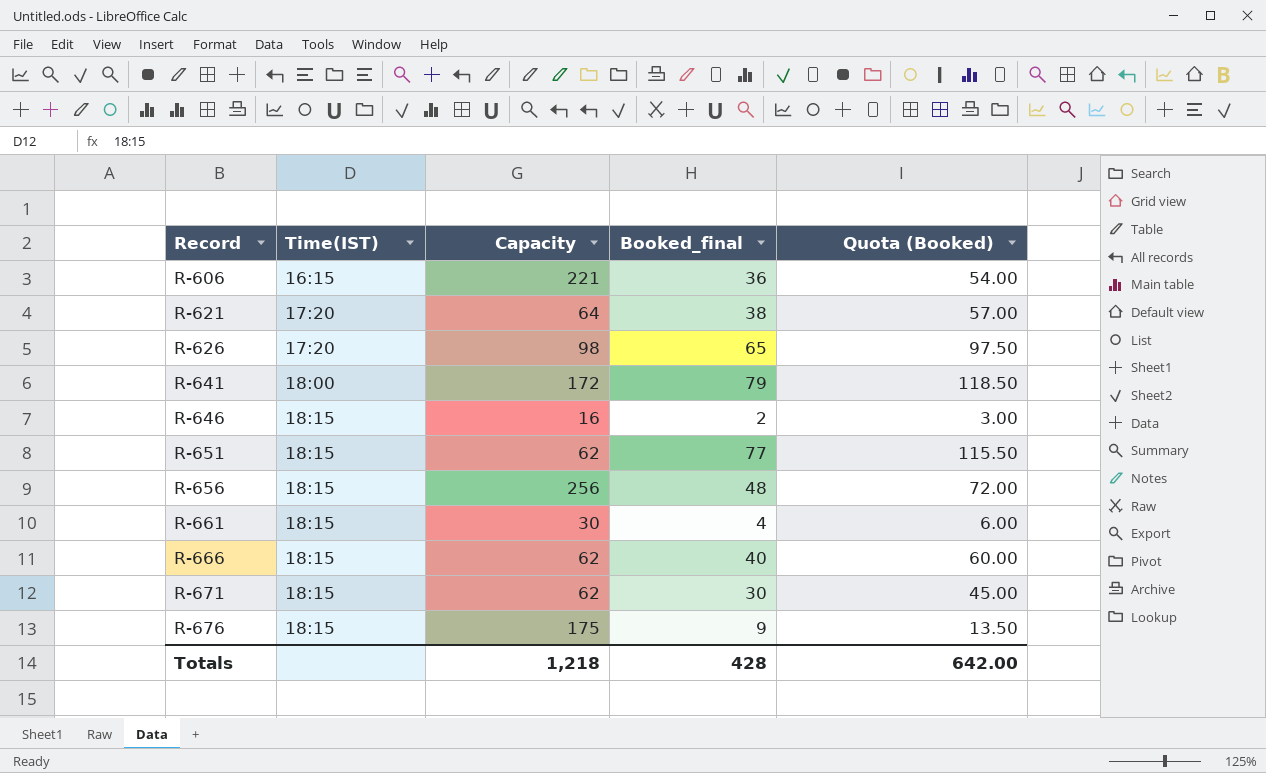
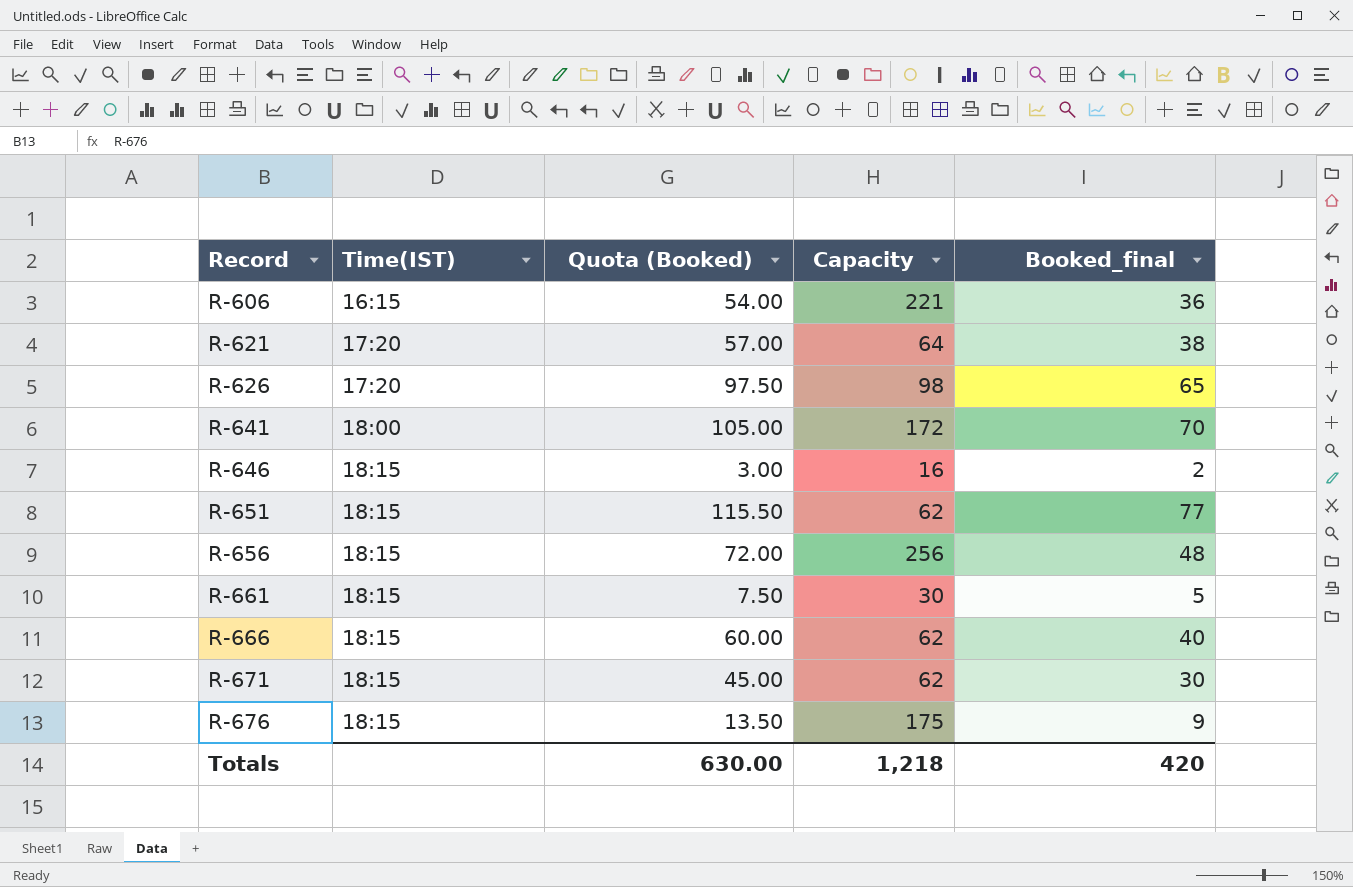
column Quota (Booked) | position: 5 -> 3
R-641 | Quota (Booked): 118.50 -> 105.00
R-641 | Booked_final: 79 -> 70
R-661 | Quota (Booked): 6.00 -> 7.50
R-661 | Booked_final: 4 -> 5
Totals | Quota (Booked): 642.00 -> 630.00
Totals | Booked_final: 428 -> 420

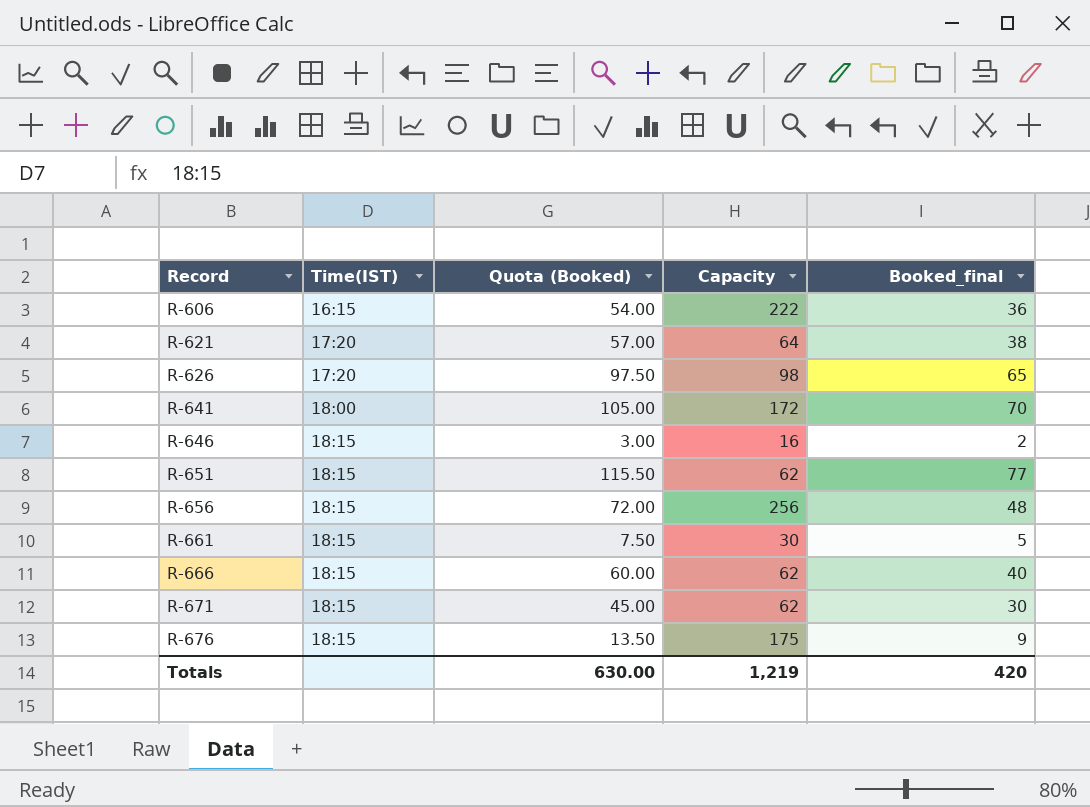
R-606 | Capacity: 221 -> 222
Totals | Capacity: 1,218 -> 1,219

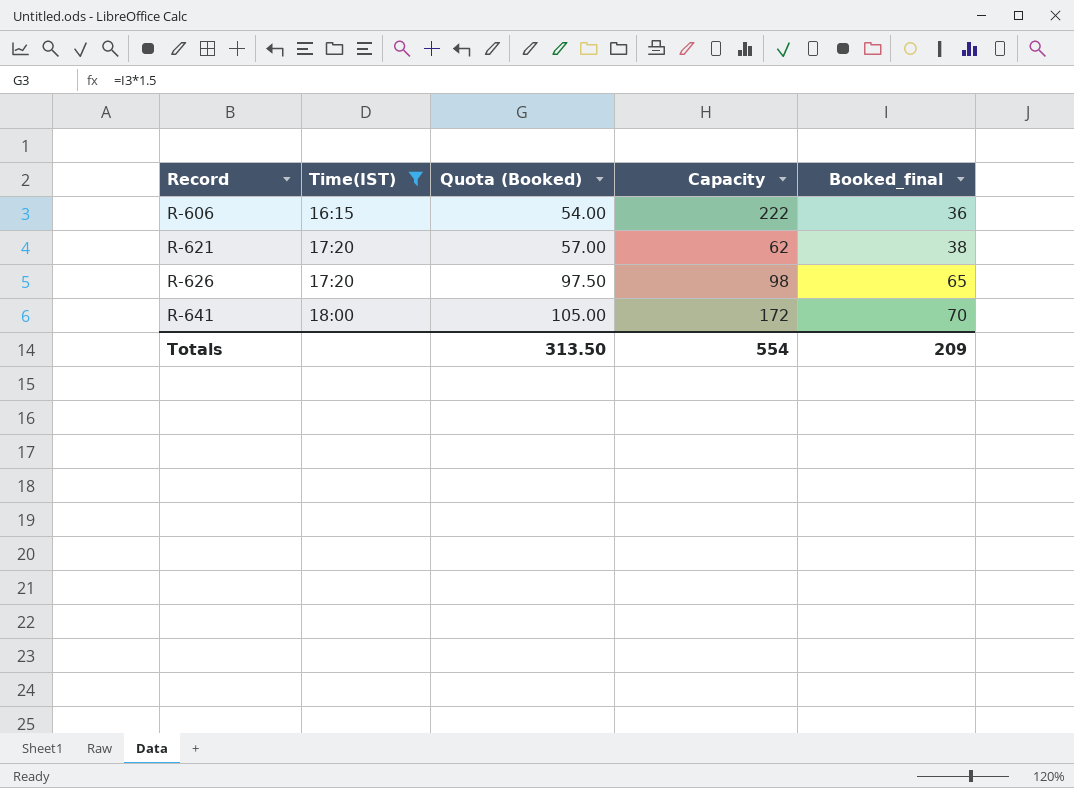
filter: none -> Time(IST) != 18:15
R-621 | Capacity: 64 -> 62
Totals | Quota (Booked): 630.00 -> 313.50
Totals | Capacity: 1,219 -> 554
Totals | Booked_final: 420 -> 209

